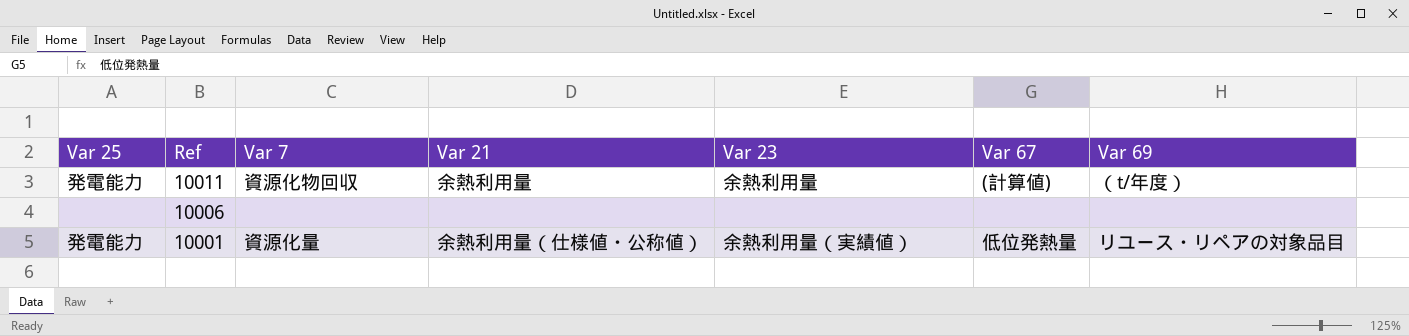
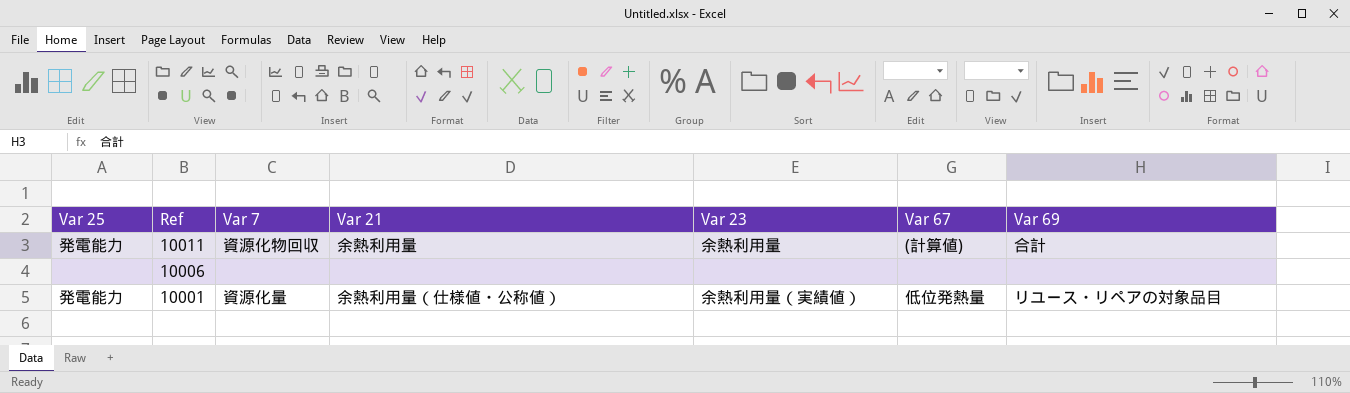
10011 | Var 69: （t/年度） -> 合計

